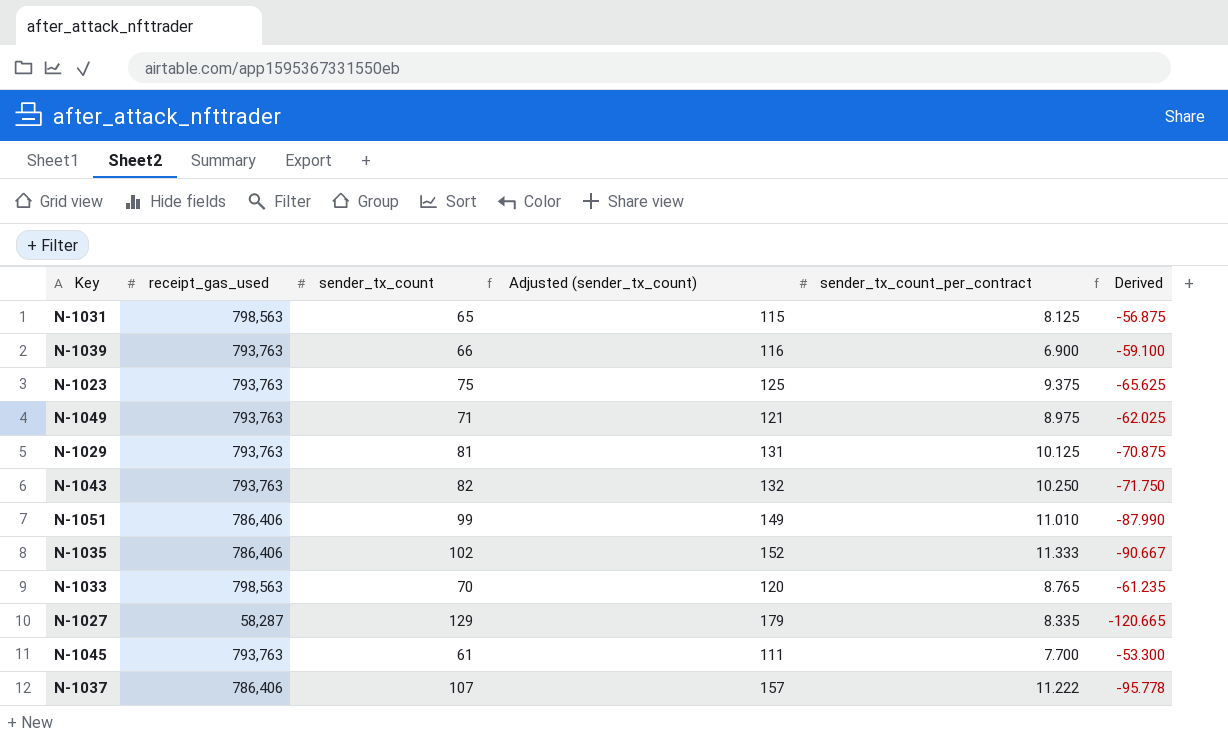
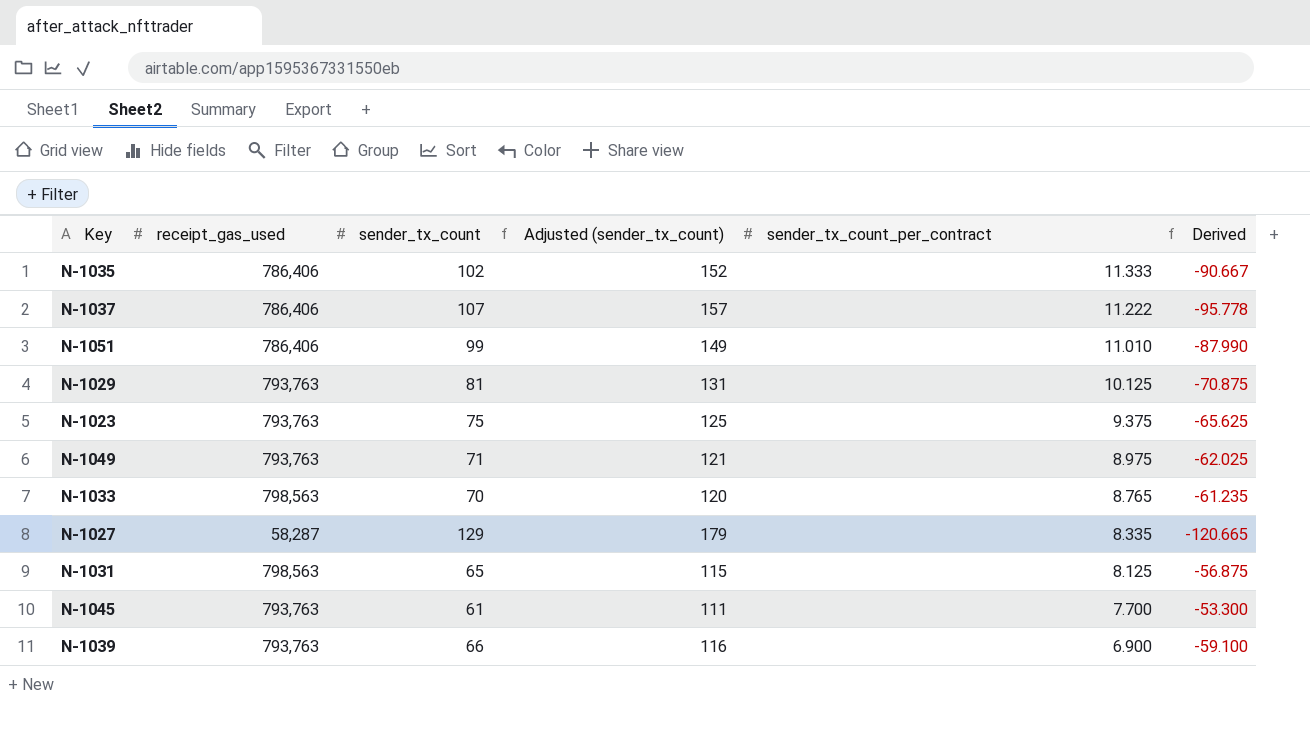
row order: none -> sender_tx_count_per_contract descending
row N-1043: 793,763 | 82 | 132 | 10.250 | -71.750 -> none

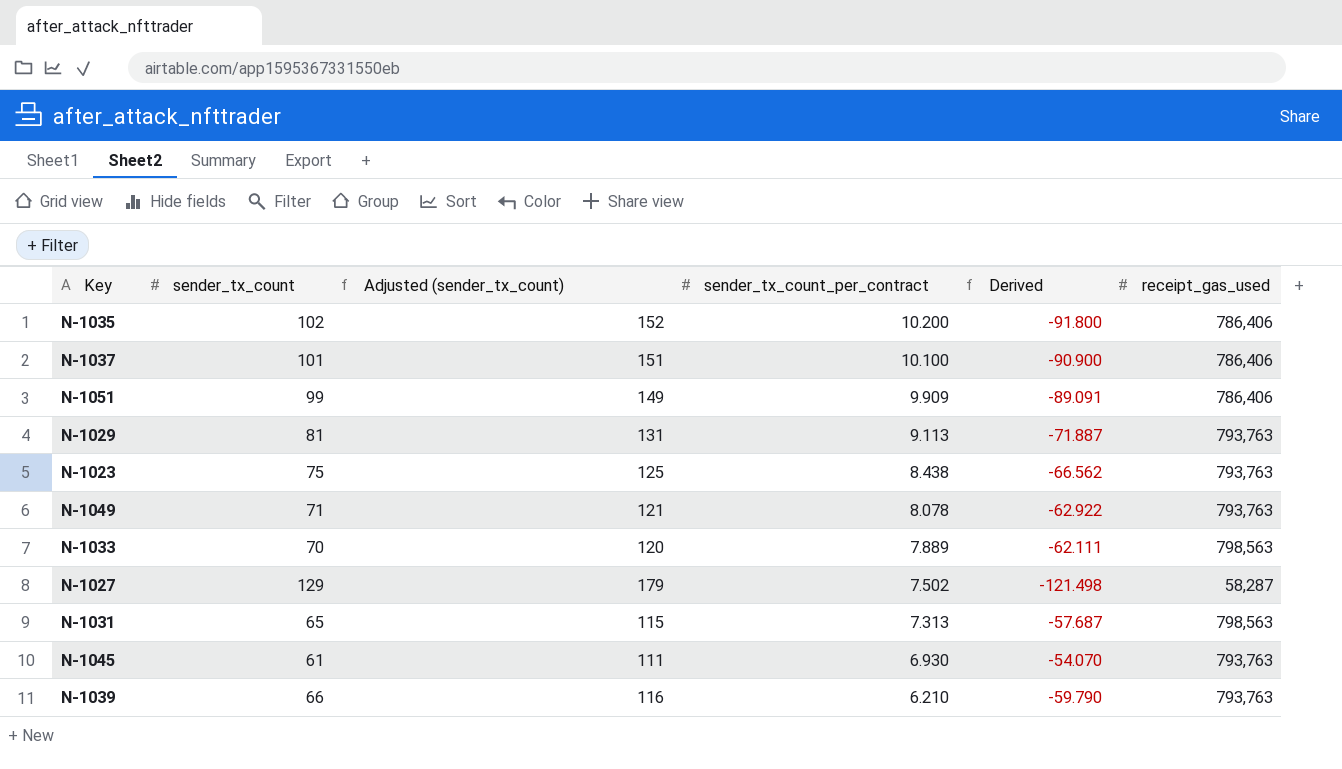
column receipt_gas_used | position: 2 -> 6
N-1035 | sender_tx_count_per_contract: 11.333 -> 10.200
N-1035 | Derived: -90.667 -> -91.800
N-1037 | sender_tx_count: 107 -> 101
N-1037 | Adjusted (sender_tx_count): 157 -> 151
N-1037 | sender_tx_count_per_contract: 11.222 -> 10.100
N-1037 | Derived: -95.778 -> -90.900
N-1051 | sender_tx_count_per_contract: 11.010 -> 9.909
N-1051 | Derived: -87.990 -> -89.091
N-1029 | sender_tx_count_per_contract: 10.125 -> 9.113
N-1029 | Derived: -70.875 -> -71.887
N-1023 | sender_tx_count_per_contract: 9.375 -> 8.438
N-1023 | Derived: -65.625 -> -66.562
N-1049 | sender_tx_count_per_contract: 8.975 -> 8.078
N-1049 | Derived: -62.025 -> -62.922
N-1033 | sender_tx_count_per_contract: 8.765 -> 7.889
N-1033 | Derived: -61.235 -> -62.111
N-1027 | sender_tx_count_per_contract: 8.335 -> 7.502
N-1027 | Derived: -120.665 -> -121.498
N-1031 | sender_tx_count_per_contract: 8.125 -> 7.313
N-1031 | Derived: -56.875 -> -57.687
N-1045 | sender_tx_count_per_contract: 7.700 -> 6.930
N-1045 | Derived: -53.300 -> -54.070
N-1039 | sender_tx_count_per_contract: 6.900 -> 6.210
N-1039 | Derived: -59.100 -> -59.790

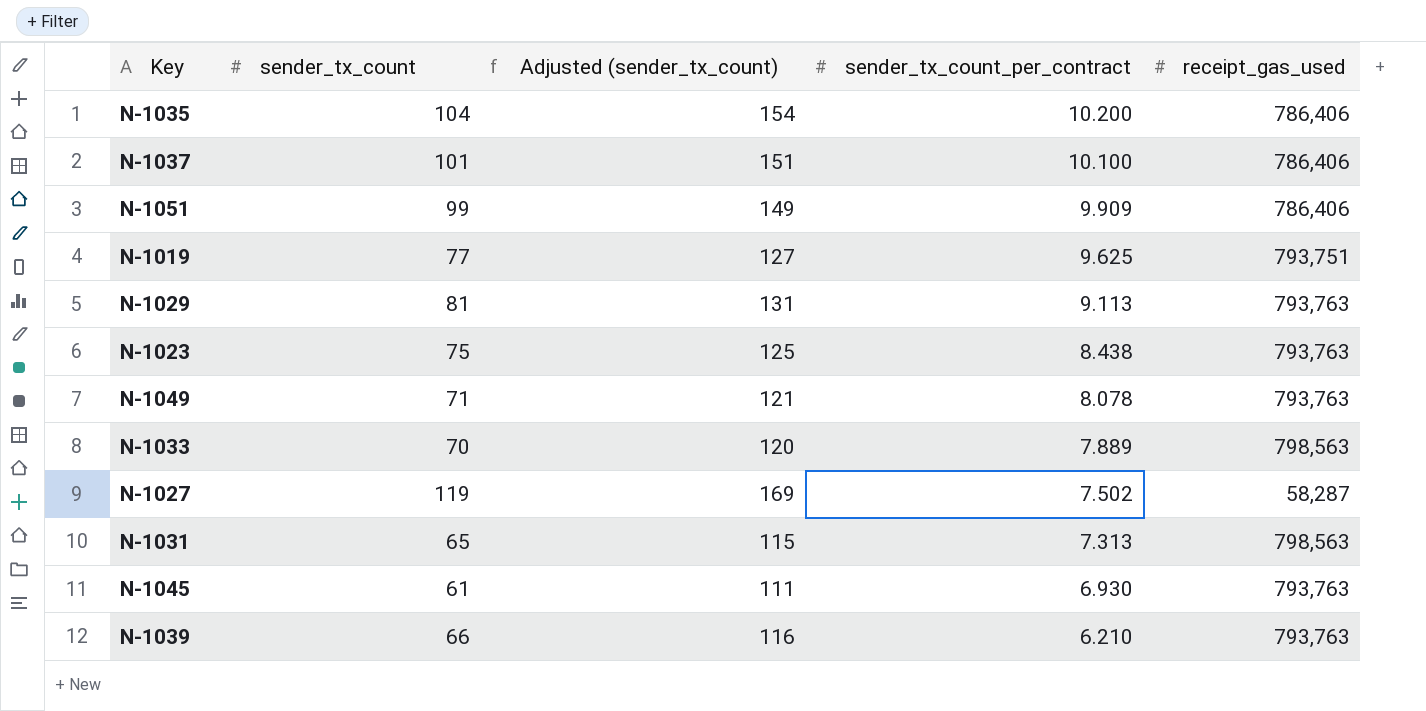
column Derived | formula: [sender_tx_count_per_contract] - [sender_tx_count] -> none
N-1035 | sender_tx_count: 102 -> 104
N-1035 | Adjusted (sender_tx_count): 152 -> 154
row N-1019: none -> 77 | 127 | 9.625 | 793,751
N-1027 | sender_tx_count: 129 -> 119
N-1027 | Adjusted (sender_tx_count): 179 -> 169

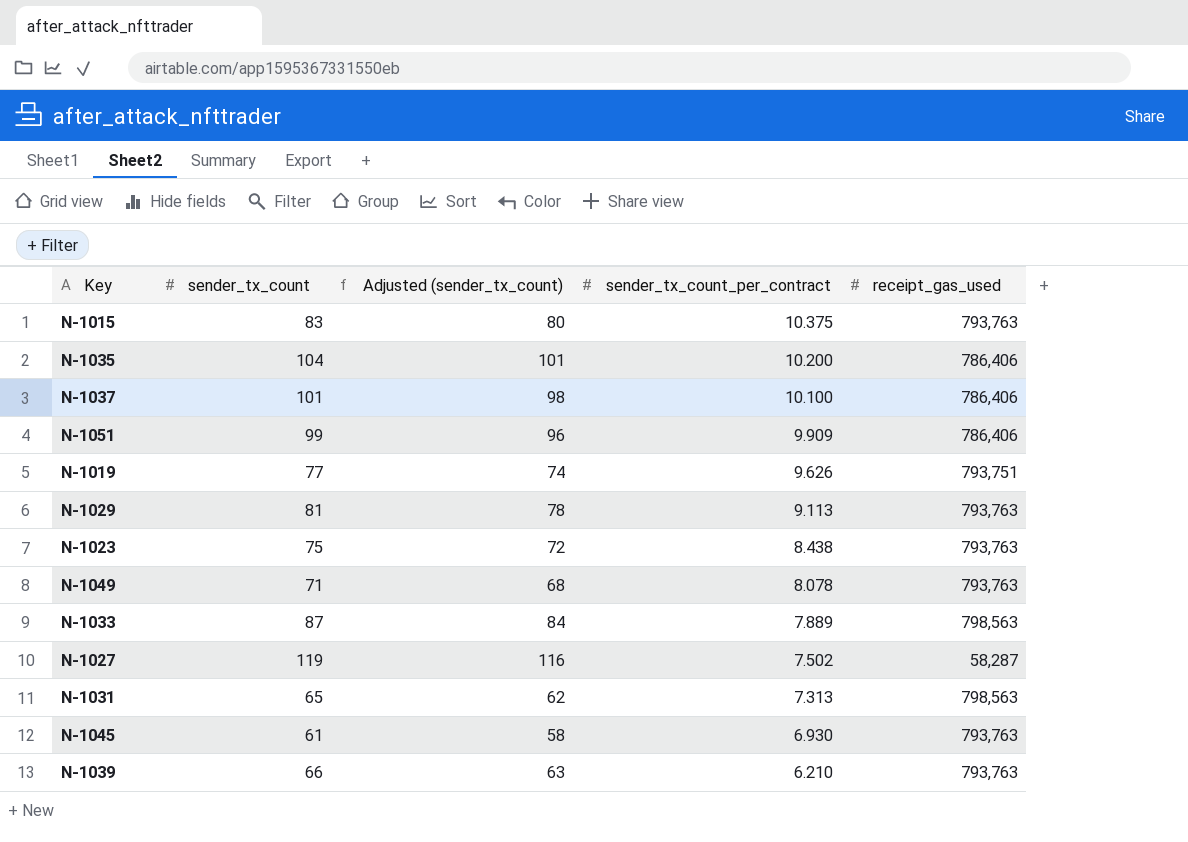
column Adjusted (sender_tx_count) | formula: [sender_tx_count] + 50 -> [sender_tx_count] - 3
row N-1015: none -> 83 | 80 | 10.375 | 793,763
N-1019 | sender_tx_count_per_contract: 9.625 -> 9.626
N-1033 | sender_tx_count: 70 -> 87

